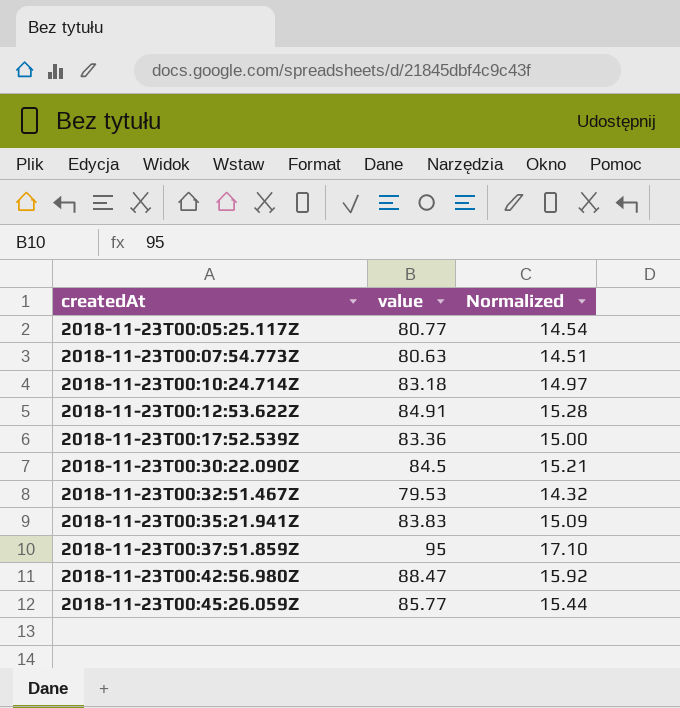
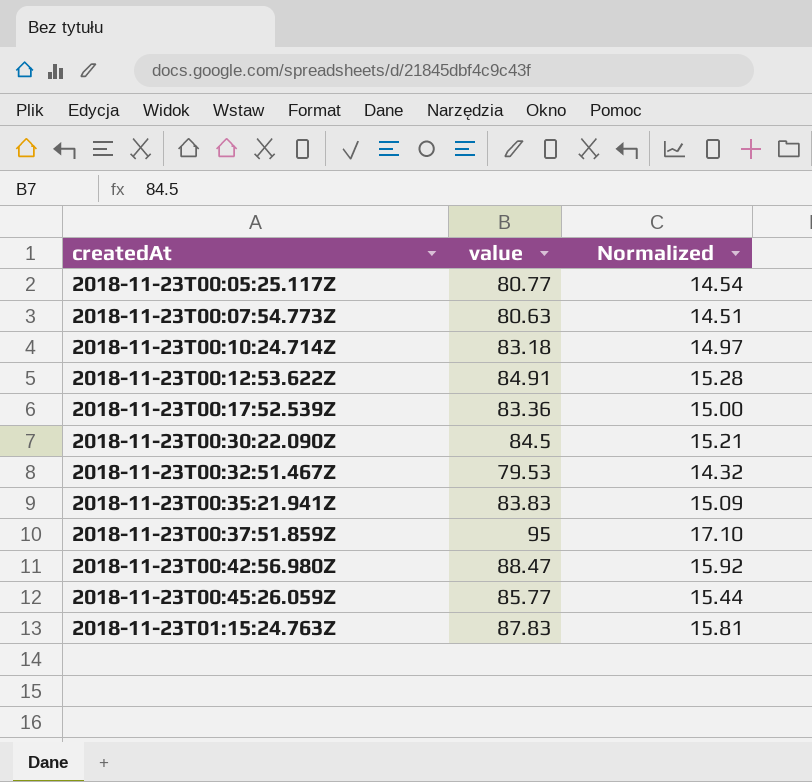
row 2018-11-23T01:15:24.763Z: none -> 87.83 | 15.81

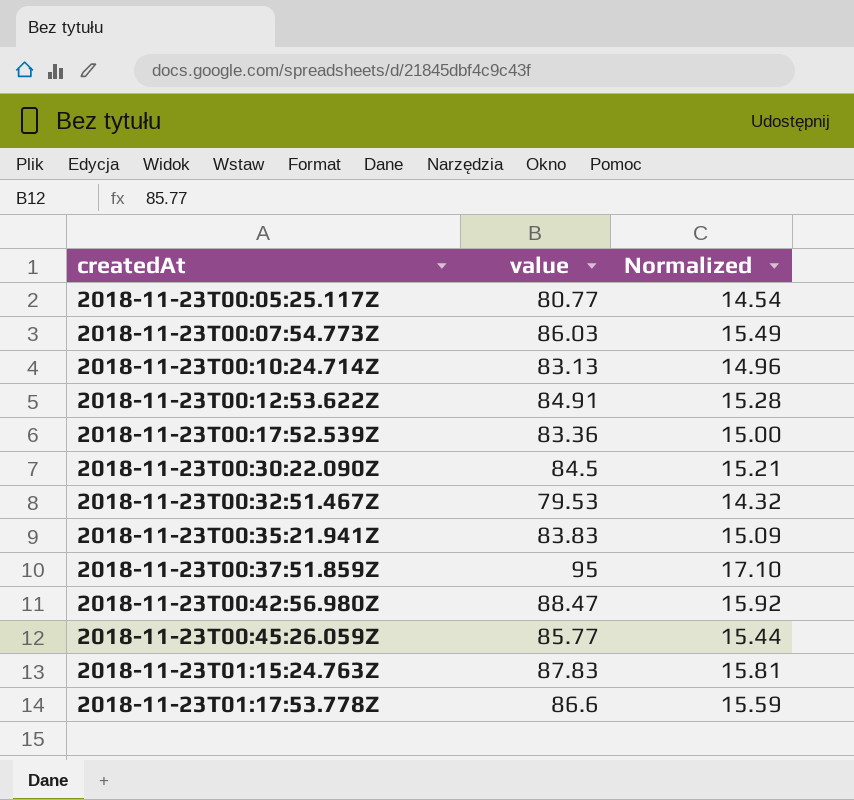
2018-11-23T00:07:54.773Z | value: 80.63 -> 86.03
2018-11-23T00:07:54.773Z | Normalized: 14.51 -> 15.49
2018-11-23T00:10:24.714Z | value: 83.18 -> 83.13
2018-11-23T00:10:24.714Z | Normalized: 14.97 -> 14.96
row 2018-11-23T01:17:53.778Z: none -> 86.6 | 15.59

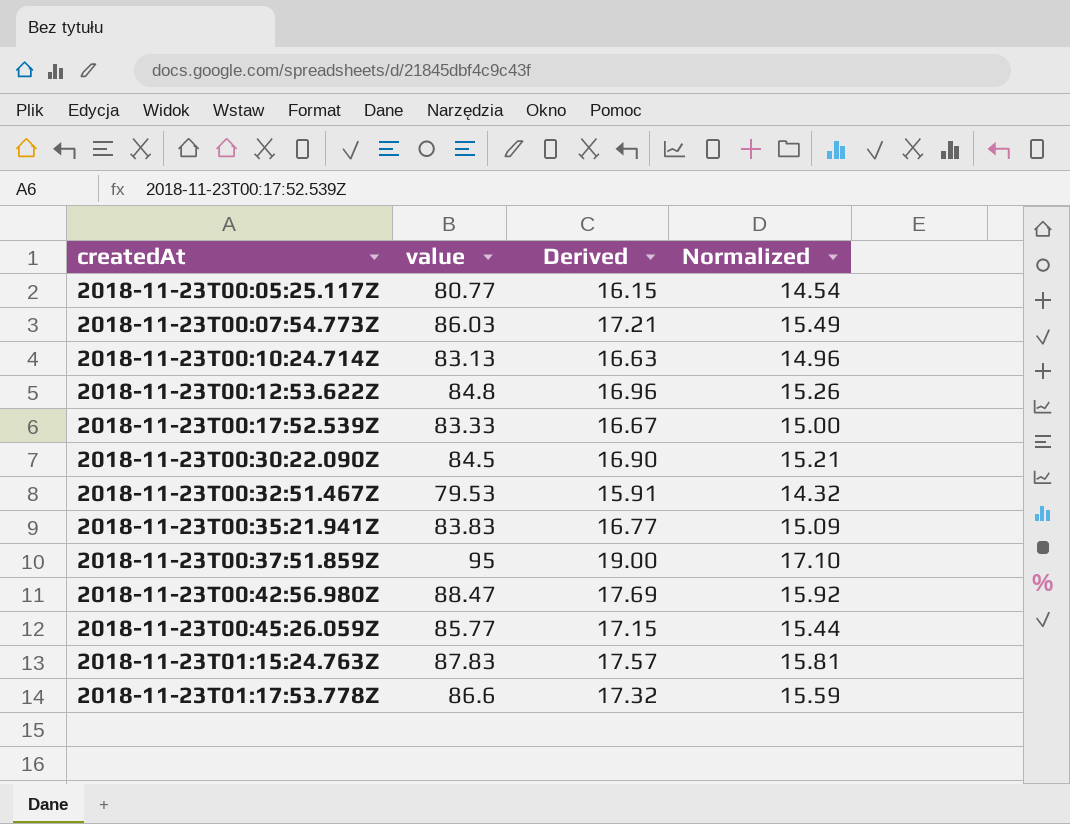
column Derived | formula: none -> [value] * 0.2
2018-11-23T00:12:53.622Z | value: 84.91 -> 84.8
2018-11-23T00:12:53.622Z | Normalized: 15.28 -> 15.26
2018-11-23T00:17:52.539Z | value: 83.36 -> 83.33

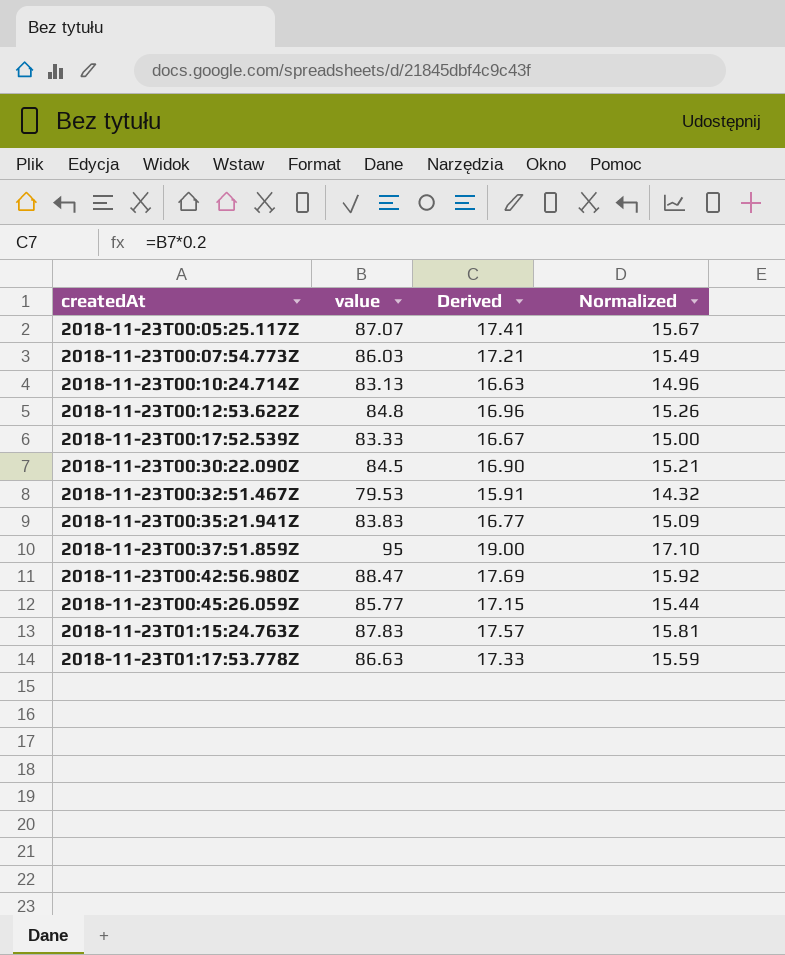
2018-11-23T00:05:25.117Z | value: 80.77 -> 87.07
2018-11-23T00:05:25.117Z | Derived: 16.15 -> 17.41
2018-11-23T00:05:25.117Z | Normalized: 14.54 -> 15.67
2018-11-23T01:17:53.778Z | value: 86.6 -> 86.63
2018-11-23T01:17:53.778Z | Derived: 17.32 -> 17.33

